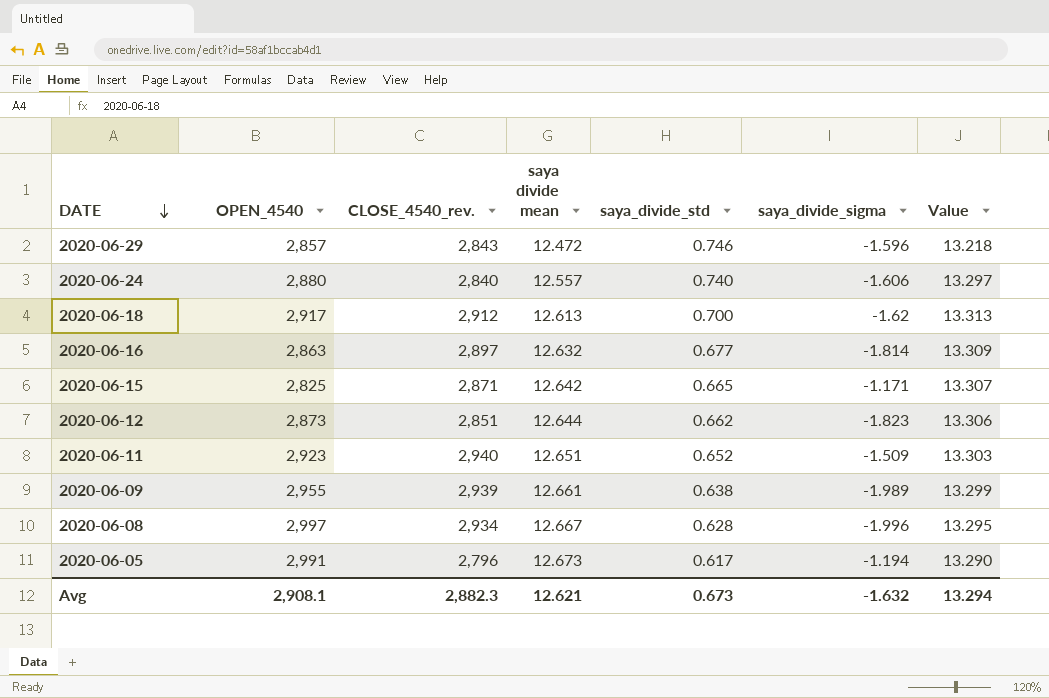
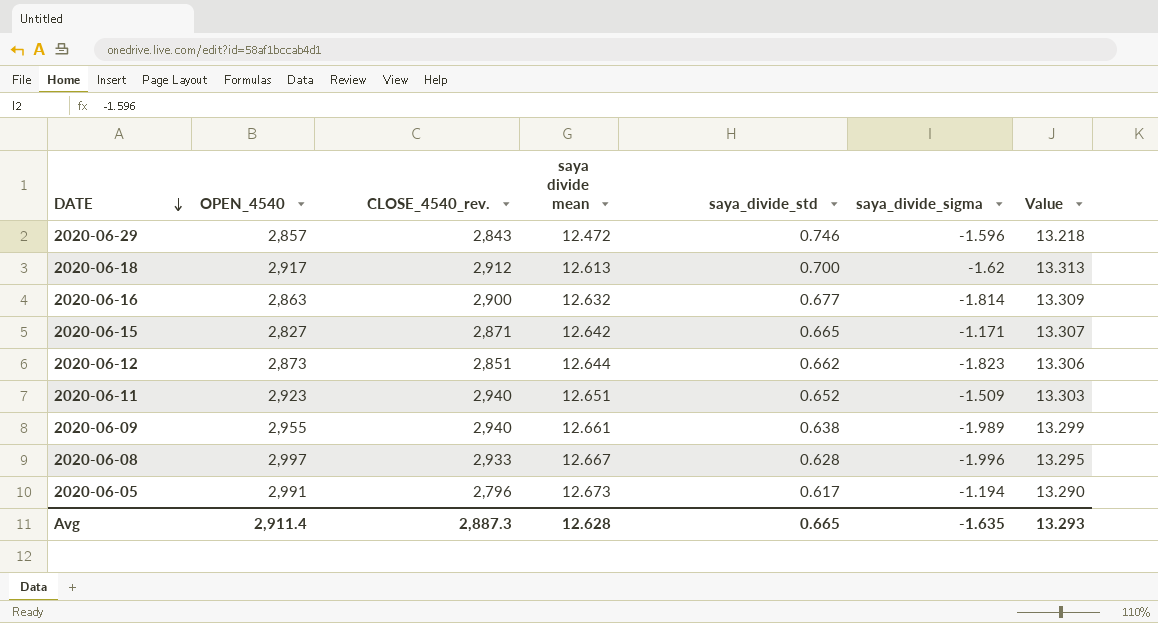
row 2020-06-24: 2,880 | 2,840 | 12.557 | 0.740 | -1.606 | 13.297 -> none
2020-06-16 | CLOSE_4540_rev.: 2,897 -> 2,900
2020-06-15 | OPEN_4540: 2,825 -> 2,827
2020-06-09 | CLOSE_4540_rev.: 2,939 -> 2,940
2020-06-08 | CLOSE_4540_rev.: 2,934 -> 2,933
Avg | OPEN_4540: 2,908.1 -> 2,911.4
Avg | CLOSE_4540_rev.: 2,882.3 -> 2,887.3
Avg | saya divide mean: 12.621 -> 12.628
Avg | saya_divide_std: 0.673 -> 0.665
Avg | saya_divide_sigma: -1.632 -> -1.635
Avg | Value: 13.294 -> 13.293

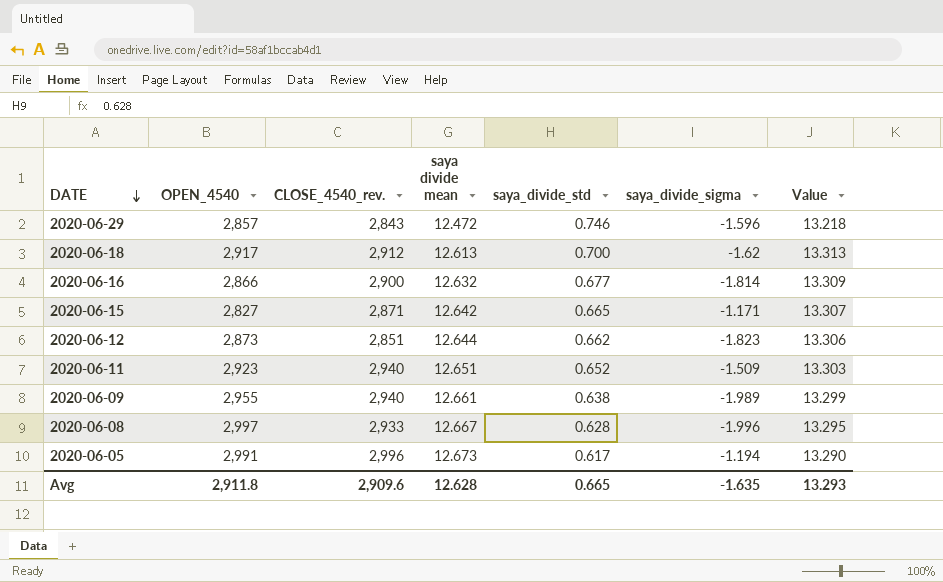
2020-06-16 | OPEN_4540: 2,863 -> 2,866
2020-06-05 | CLOSE_4540_rev.: 2,796 -> 2,996
Avg | OPEN_4540: 2,911.4 -> 2,911.8
Avg | CLOSE_4540_rev.: 2,887.3 -> 2,909.6

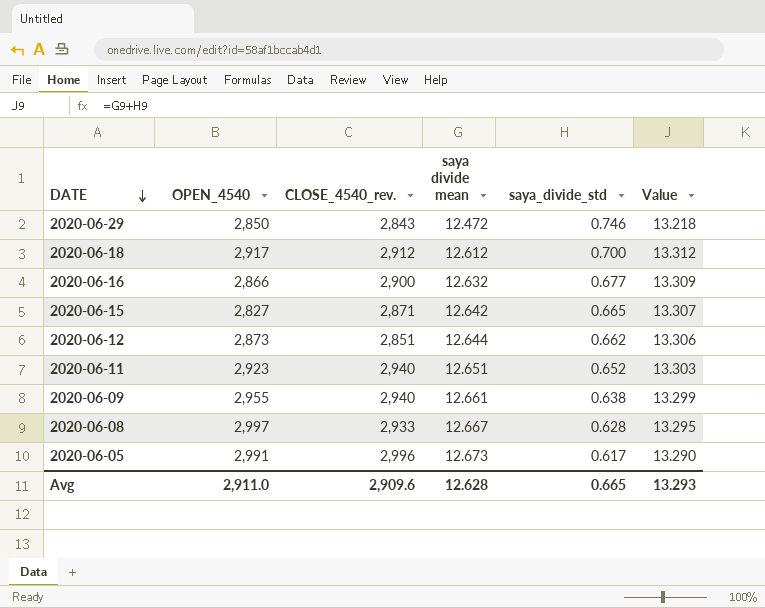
column saya_divide_sigma | position: 6 -> none
2020-06-29 | OPEN_4540: 2,857 -> 2,850
2020-06-18 | saya divide mean: 12.613 -> 12.612
2020-06-18 | Value: 13.313 -> 13.312
Avg | OPEN_4540: 2,911.8 -> 2,911.0

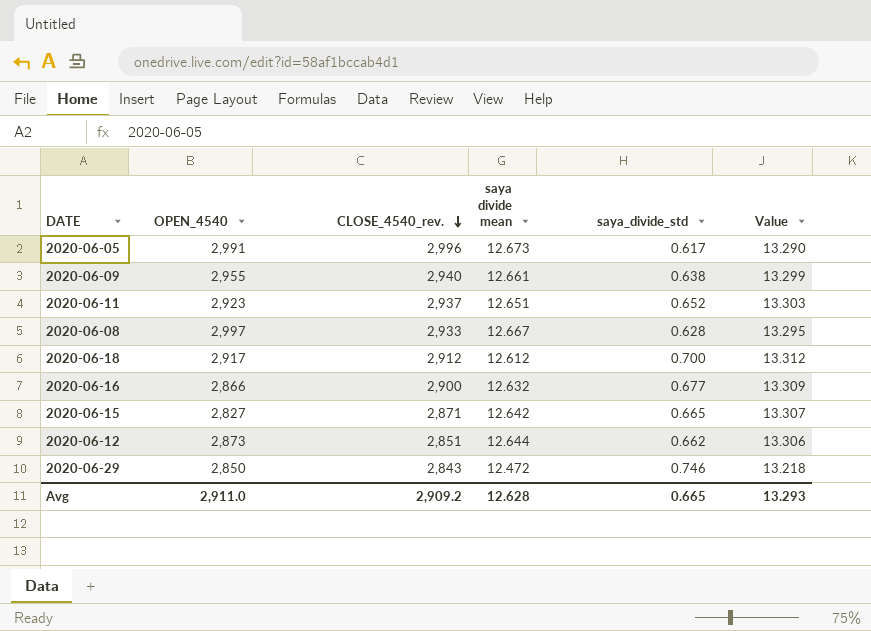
row order: DATE descending -> CLOSE_4540_rev. descending
2020-06-11 | CLOSE_4540_rev.: 2,940 -> 2,937
Avg | CLOSE_4540_rev.: 2,909.6 -> 2,909.2

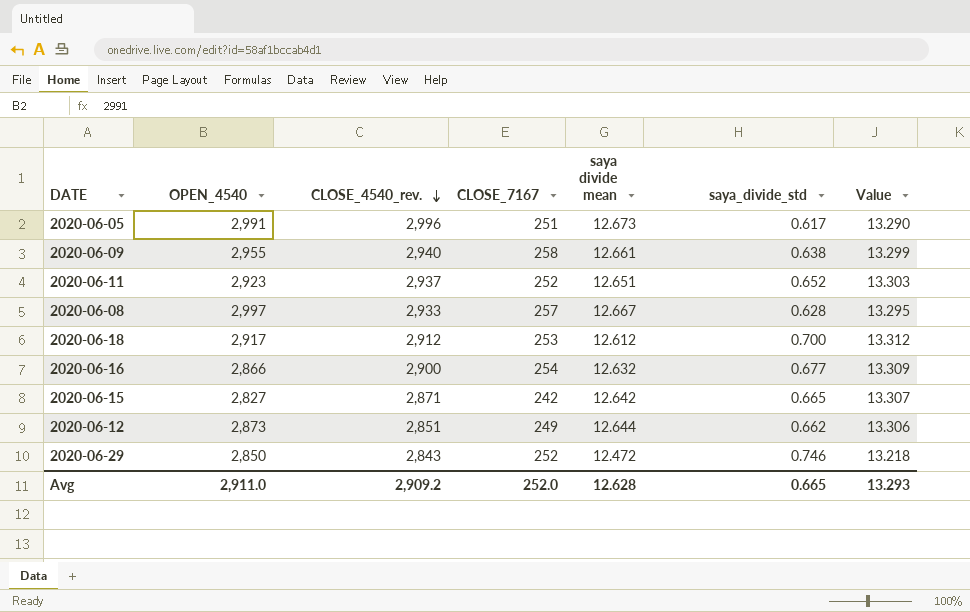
column CLOSE_7167 | position: none -> 4

